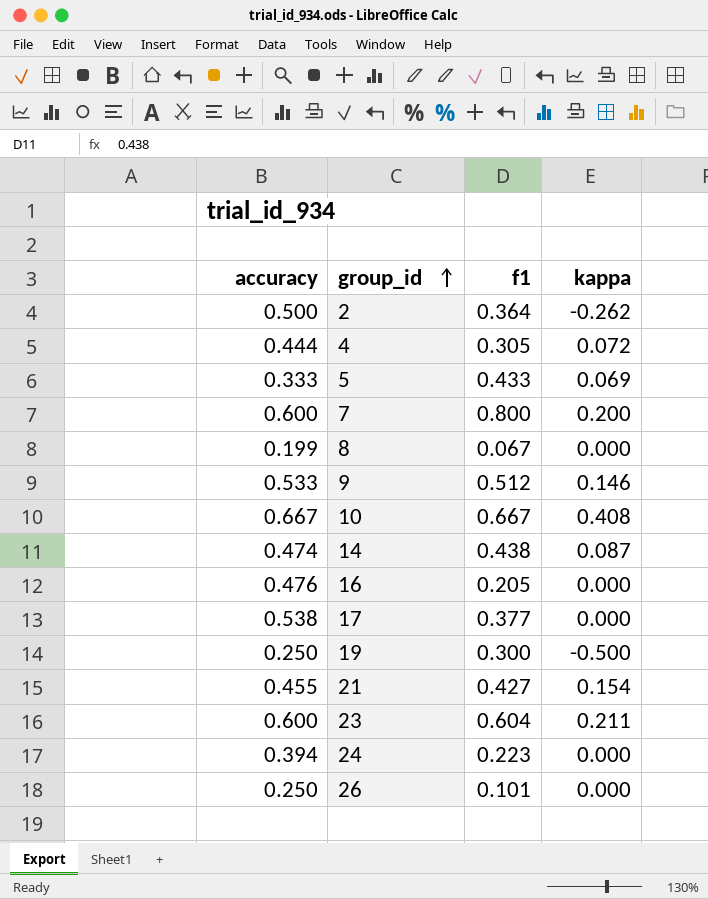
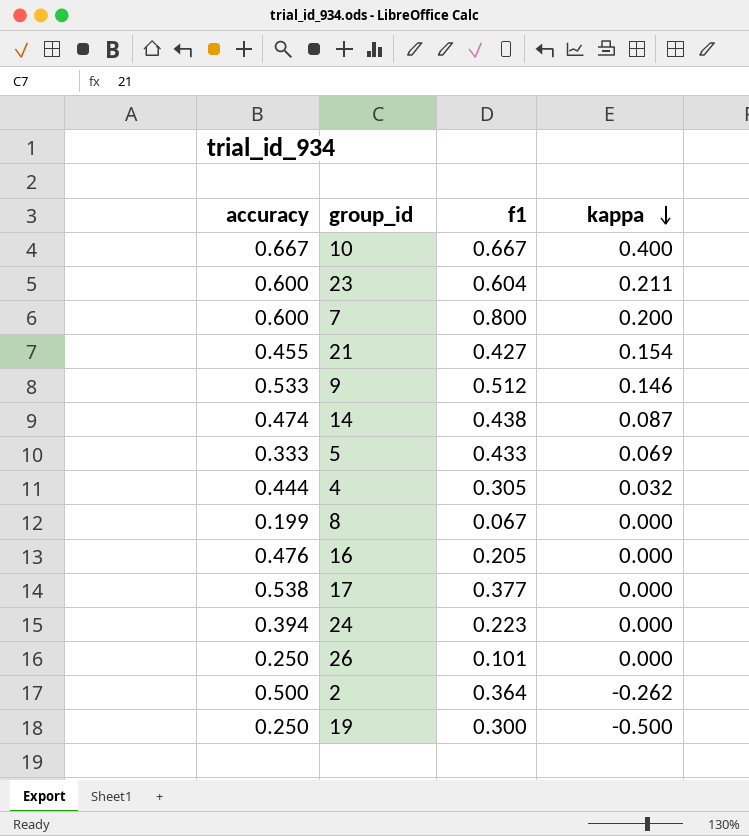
row order: group_id ascending -> kappa descending
10 | kappa: 0.408 -> 0.400
4 | kappa: 0.072 -> 0.032

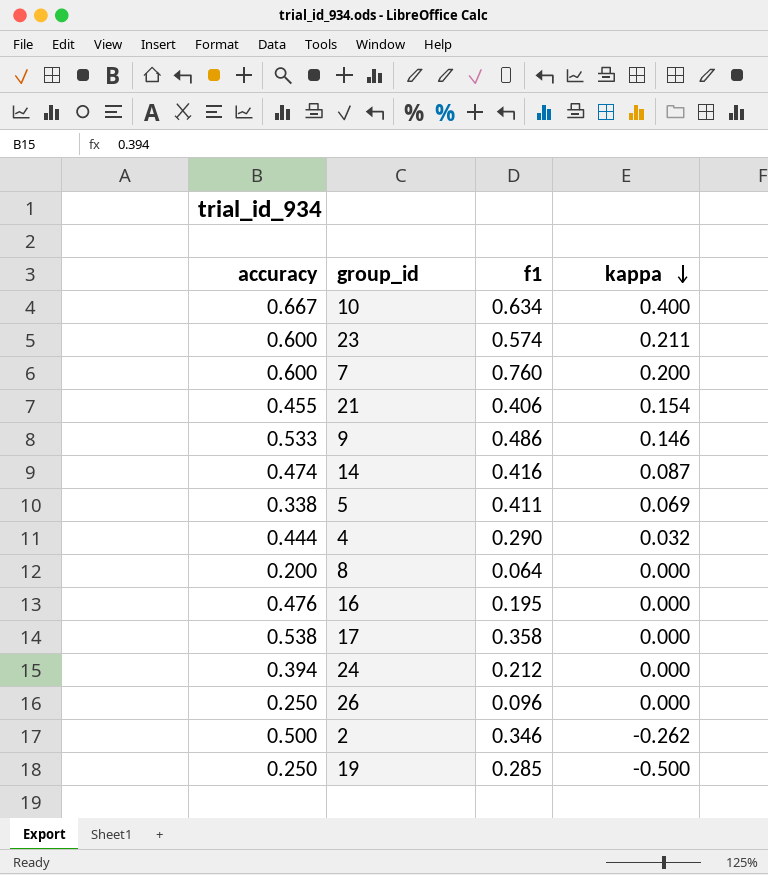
10 | f1: 0.667 -> 0.634
23 | f1: 0.604 -> 0.574
7 | f1: 0.800 -> 0.760
21 | f1: 0.427 -> 0.406
9 | f1: 0.512 -> 0.486
14 | f1: 0.438 -> 0.416
5 | accuracy: 0.333 -> 0.338
5 | f1: 0.433 -> 0.411
4 | f1: 0.305 -> 0.290
8 | accuracy: 0.199 -> 0.200
8 | f1: 0.067 -> 0.064
16 | f1: 0.205 -> 0.195
17 | f1: 0.377 -> 0.358
24 | f1: 0.223 -> 0.212
26 | f1: 0.101 -> 0.096
2 | f1: 0.364 -> 0.346
19 | f1: 0.300 -> 0.285

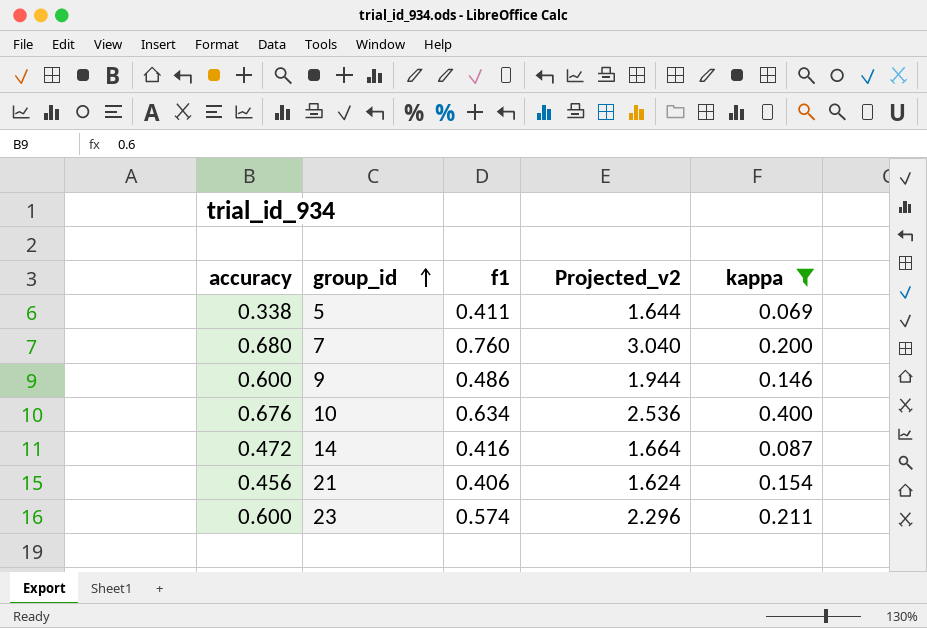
filter: none -> kappa >= 0.069
row order: kappa descending -> group_id ascending
column Projected_v2 | formula: none -> [f1] * 4
7 | accuracy: 0.600 -> 0.680
9 | accuracy: 0.533 -> 0.600
10 | accuracy: 0.667 -> 0.676
14 | accuracy: 0.474 -> 0.472
21 | accuracy: 0.455 -> 0.456

